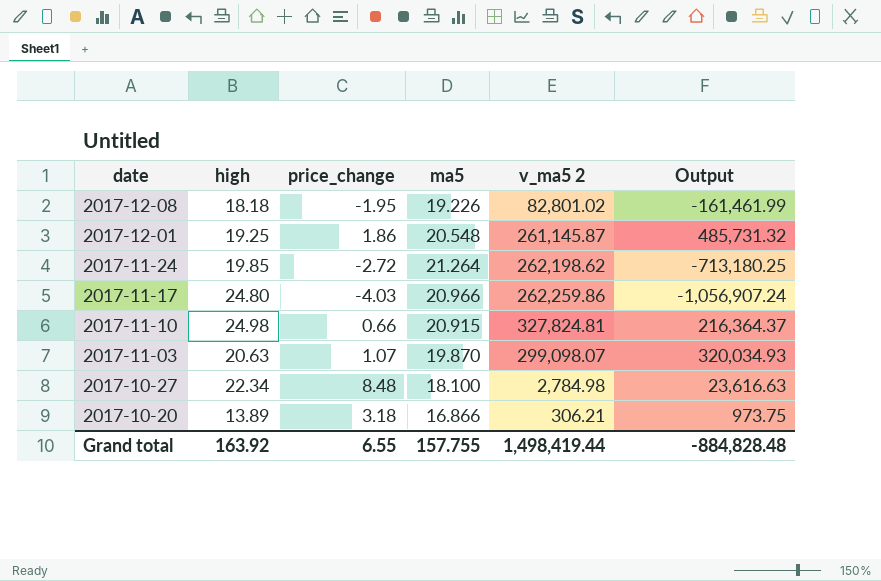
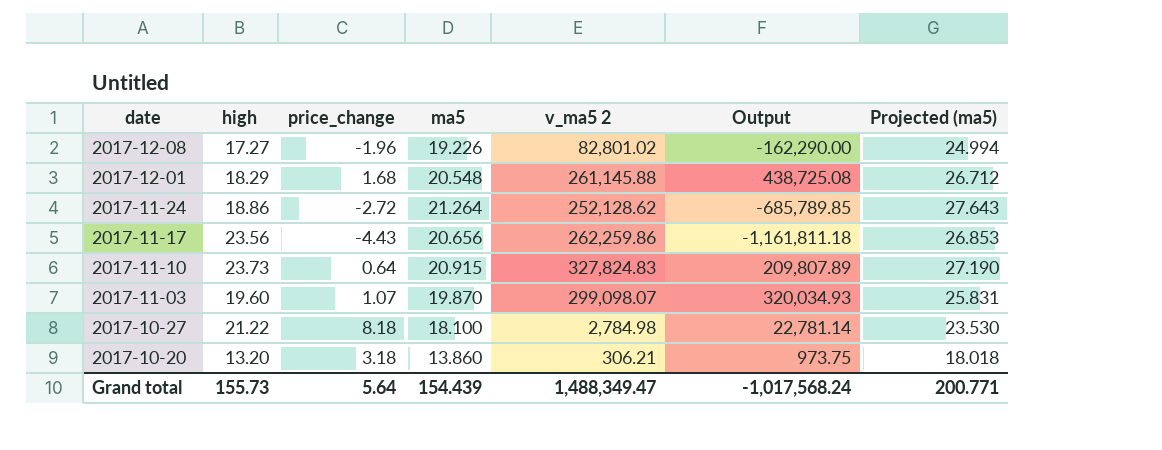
column Projected (ma5) | formula: none -> [ma5] * 1.3
2017-12-08 | high: 18.18 -> 17.27
2017-12-08 | price_change: -1.95 -> -1.96
2017-12-08 | Output: -161,461.99 -> -162,290.00
2017-12-01 | high: 19.25 -> 18.29
2017-12-01 | price_change: 1.86 -> 1.68
2017-12-01 | v_ma5 2: 261,145.87 -> 261,145.88
2017-12-01 | Output: 485,731.32 -> 438,725.08
2017-11-24 | high: 19.85 -> 18.86
2017-11-24 | v_ma5 2: 262,198.62 -> 252,128.62
2017-11-24 | Output: -713,180.25 -> -685,789.85
2017-11-17 | high: 24.80 -> 23.56
2017-11-17 | price_change: -4.03 -> -4.43
2017-11-17 | ma5: 20.966 -> 20.656
2017-11-17 | Output: -1,056,907.24 -> -1,161,811.18
2017-11-10 | high: 24.98 -> 23.73
2017-11-10 | price_change: 0.66 -> 0.64
2017-11-10 | v_ma5 2: 327,824.81 -> 327,824.83
2017-11-10 | Output: 216,364.37 -> 209,807.89
2017-11-03 | high: 20.63 -> 19.60
2017-10-27 | high: 22.34 -> 21.22
2017-10-27 | price_change: 8.48 -> 8.18
2017-10-27 | Output: 23,616.63 -> 22,781.14
2017-10-20 | high: 13.89 -> 13.20
2017-10-20 | ma5: 16.866 -> 13.860
Grand total | high: 163.92 -> 155.73
Grand total | price_change: 6.55 -> 5.64
Grand total | ma5: 157.755 -> 154.439
Grand total | v_ma5 2: 1,498,419.44 -> 1,488,349.47
Grand total | Output: -884,828.48 -> -1,017,568.24

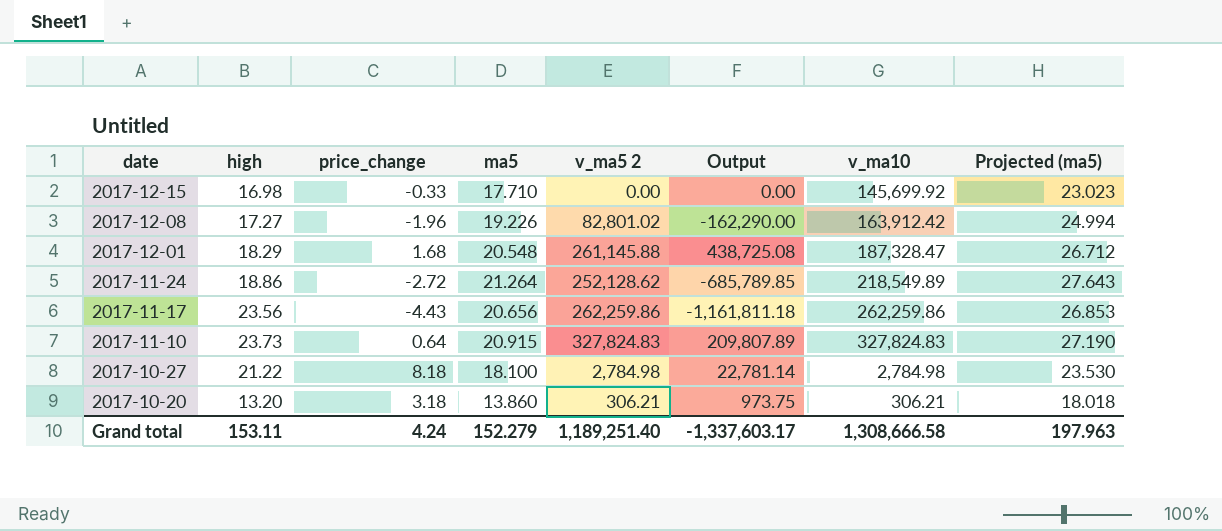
column v_ma10 | position: none -> 7
row 2017-11-03: 19.60 | 1.07 | 19.870 | 299,098.07 | 320,034.93 | 25.831 -> none
row 2017-12-15: none -> 16.98 | -0.33 | 17.710 | 0.00 | 0.00 | 145,699.92 | 23.023
Grand total | high: 155.73 -> 153.11
Grand total | price_change: 5.64 -> 4.24
Grand total | ma5: 154.439 -> 152.279
Grand total | v_ma5 2: 1,488,349.47 -> 1,189,251.40
Grand total | Output: -1,017,568.24 -> -1,337,603.17
Grand total | Projected (ma5): 200.771 -> 197.963

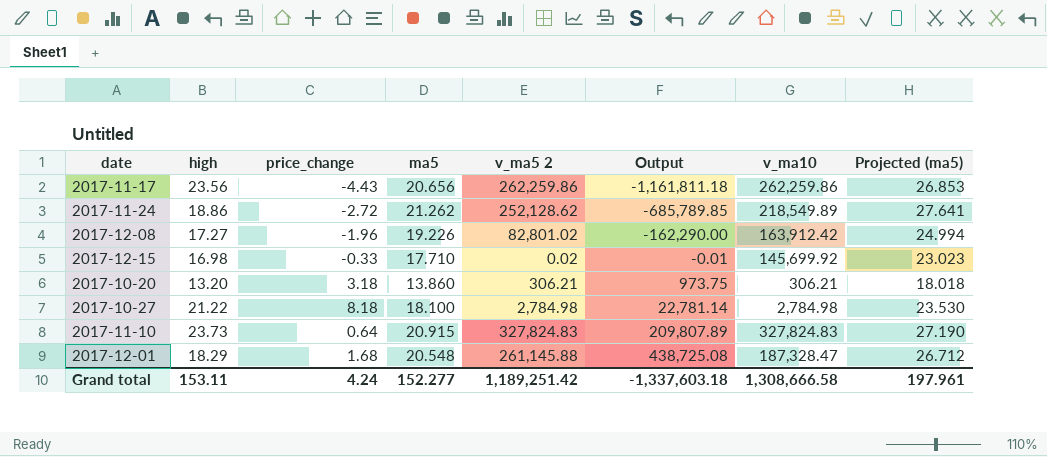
row order: date descending -> Output ascending
2017-11-24 | ma5: 21.264 -> 21.262
2017-11-24 | Projected (ma5): 27.643 -> 27.641
2017-12-15 | v_ma5 2: 0.00 -> 0.02
2017-12-15 | Output: 0.00 -> -0.01
Grand total | ma5: 152.279 -> 152.277
Grand total | v_ma5 2: 1,189,251.40 -> 1,189,251.42
Grand total | Output: -1,337,603.17 -> -1,337,603.18
Grand total | Projected (ma5): 197.963 -> 197.961

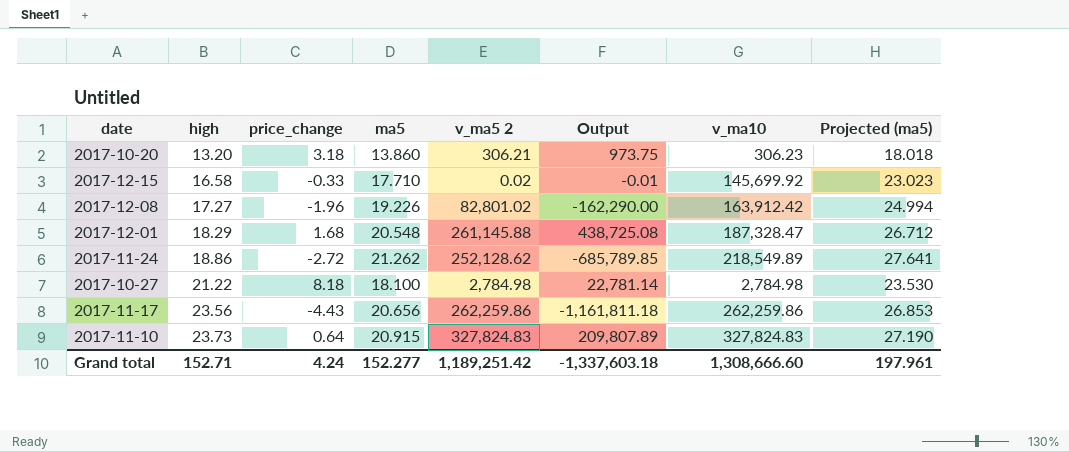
row order: Output ascending -> high ascending
2017-10-20 | v_ma10: 306.21 -> 306.23
2017-12-15 | high: 16.98 -> 16.58
Grand total | high: 153.11 -> 152.71
Grand total | v_ma10: 1,308,666.58 -> 1,308,666.60

